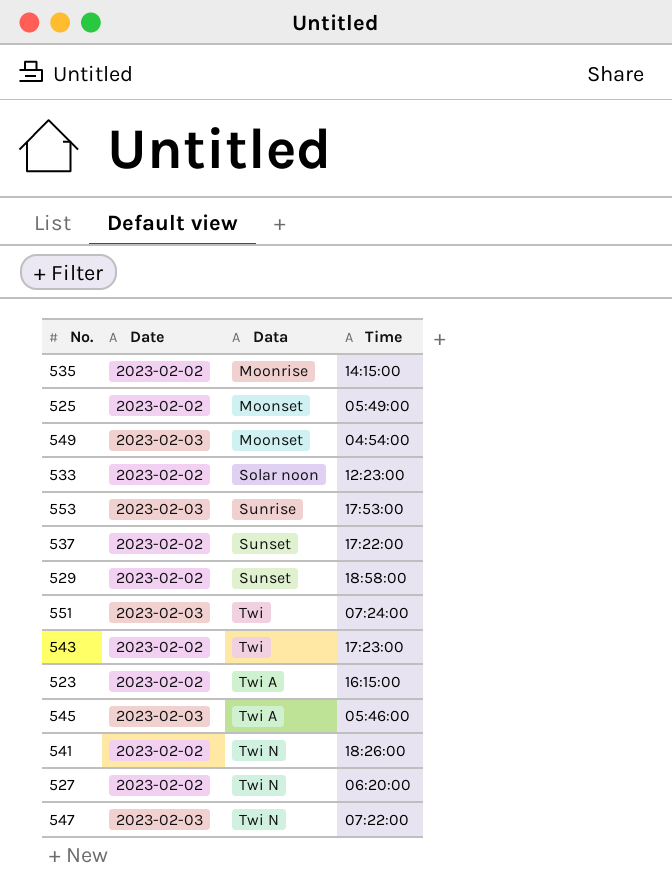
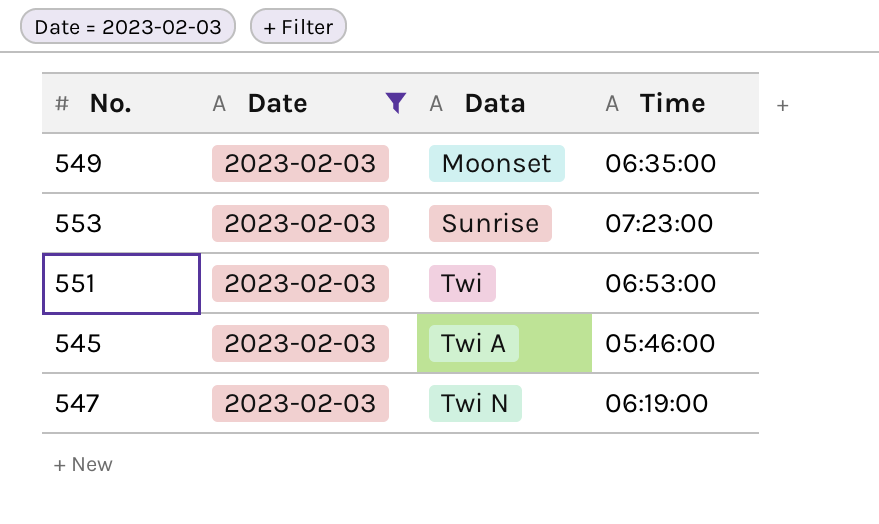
filter: none -> Date = 2023-02-03
549 | Time: 04:54:00 -> 06:35:00
553 | Time: 17:53:00 -> 07:23:00
551 | Time: 07:24:00 -> 06:53:00
547 | Time: 07:22:00 -> 06:19:00

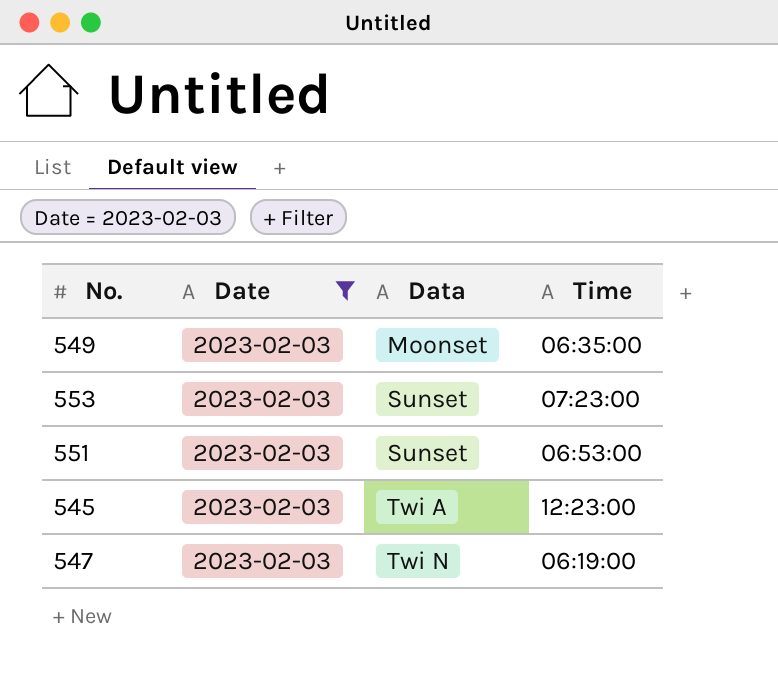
553 | Data: Sunrise -> Sunset
551 | Data: Twi -> Sunset
545 | Time: 05:46:00 -> 12:23:00

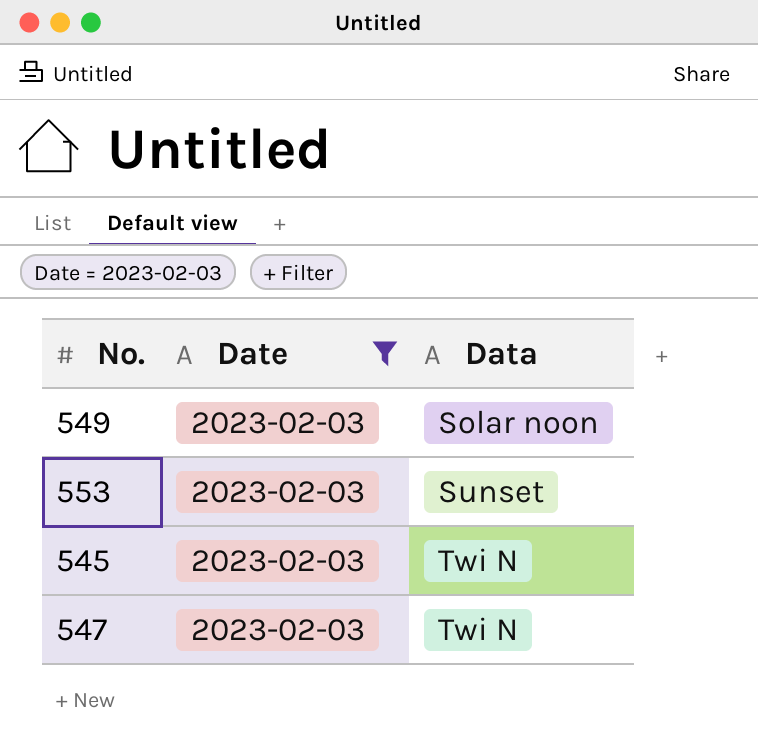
column Time | position: 4 -> none
row 551: 2023-02-03 | Sunset | 06:53:00 -> none
549 | Data: Moonset -> Solar noon
545 | Data: Twi A -> Twi N

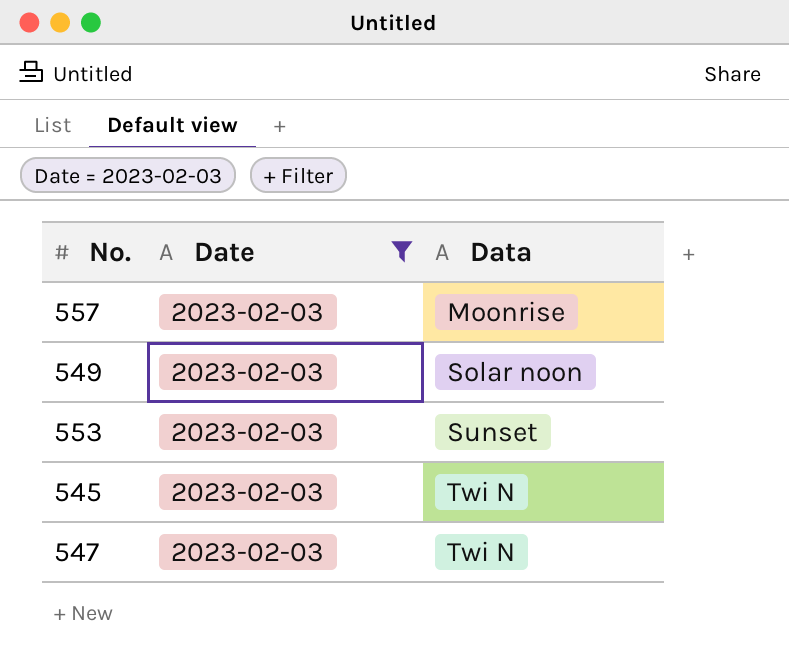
row 557: none -> 2023-02-03 | Moonrise

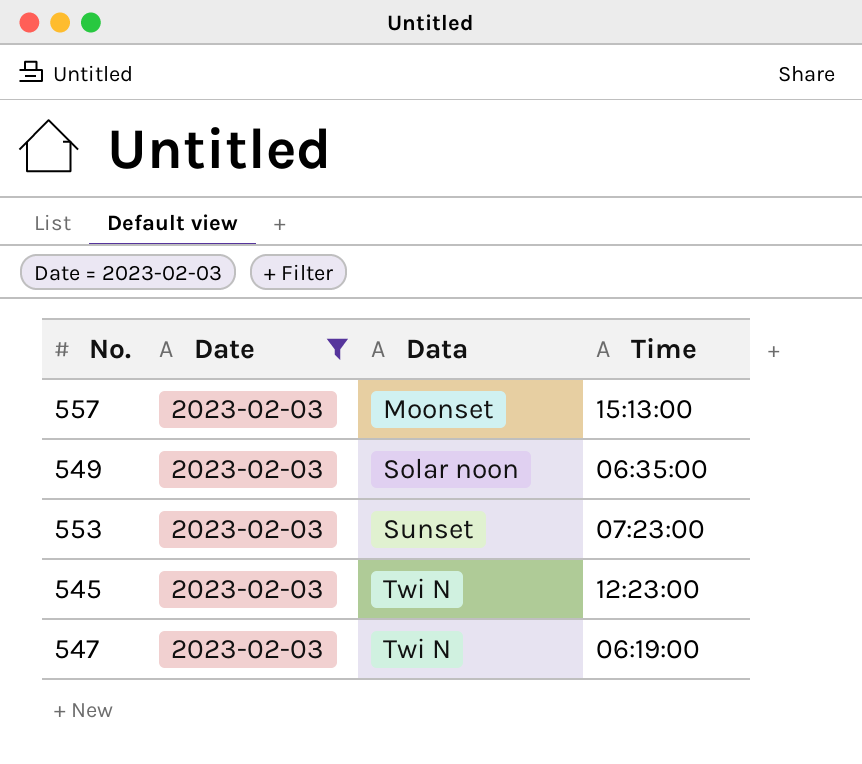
column Time | position: none -> 4
557 | Data: Moonrise -> Moonset

